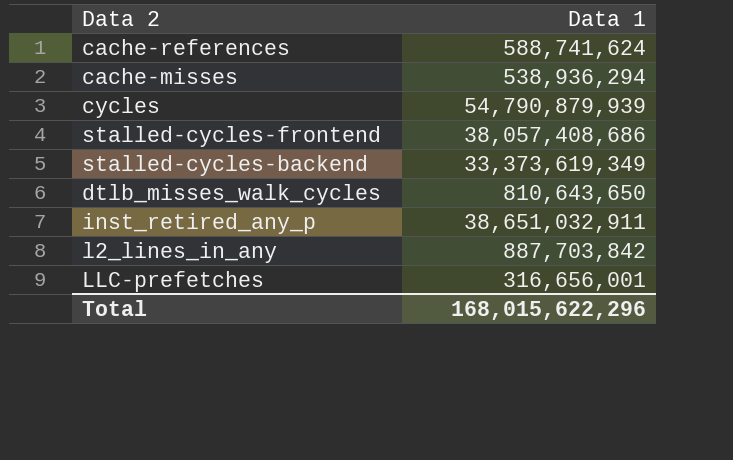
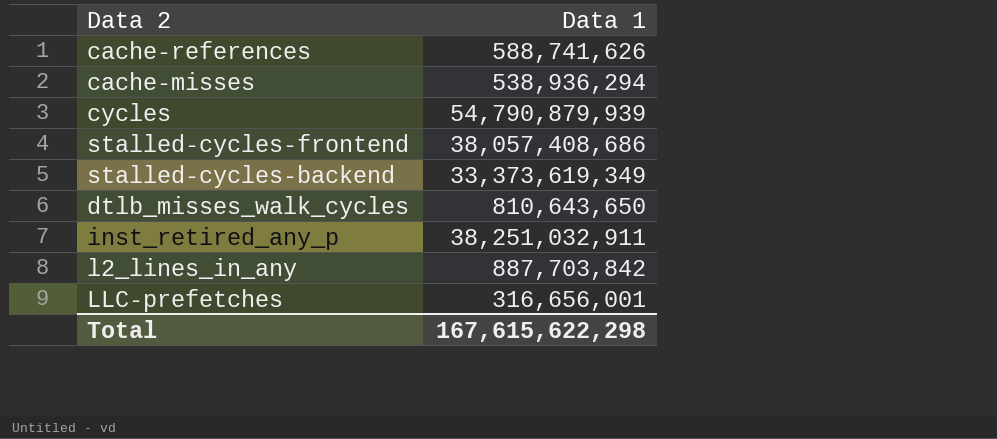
cache-references | Data 1: 588,741,624 -> 588,741,626
inst_retired_any_p | Data 1: 38,651,032,911 -> 38,251,032,911
Total | Data 1: 168,015,622,296 -> 167,615,622,298

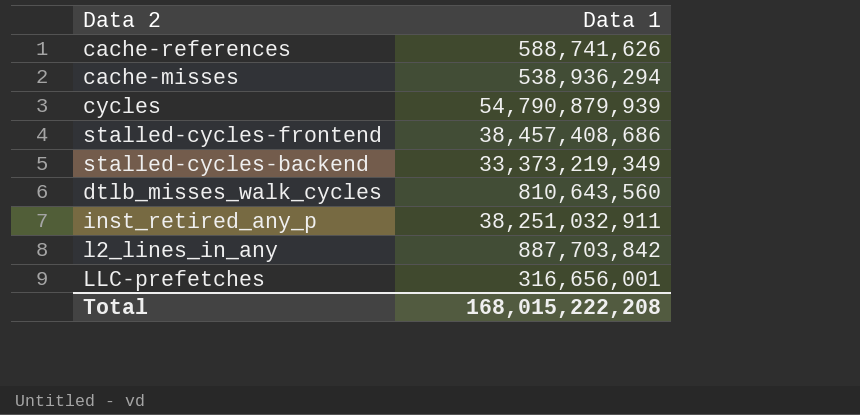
stalled-cycles-frontend | Data 1: 38,057,408,686 -> 38,457,408,686
stalled-cycles-backend | Data 1: 33,373,619,349 -> 33,373,219,349
dtlb_misses_walk_cycles | Data 1: 810,643,650 -> 810,643,560
Total | Data 1: 167,615,622,298 -> 168,015,222,208

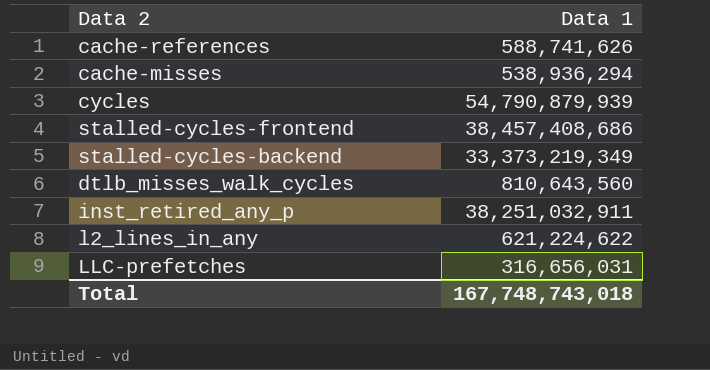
l2_lines_in_any | Data 1: 887,703,842 -> 621,224,622
LLC-prefetches | Data 1: 316,656,001 -> 316,656,031
Total | Data 1: 168,015,222,208 -> 167,748,743,018

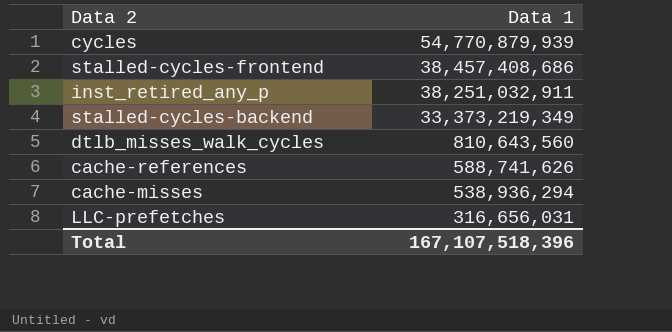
row order: none -> Data 1 descending
row l2_lines_in_any: 621,224,622 -> none
cycles | Data 1: 54,790,879,939 -> 54,770,879,939
Total | Data 1: 167,748,743,018 -> 167,107,518,396

